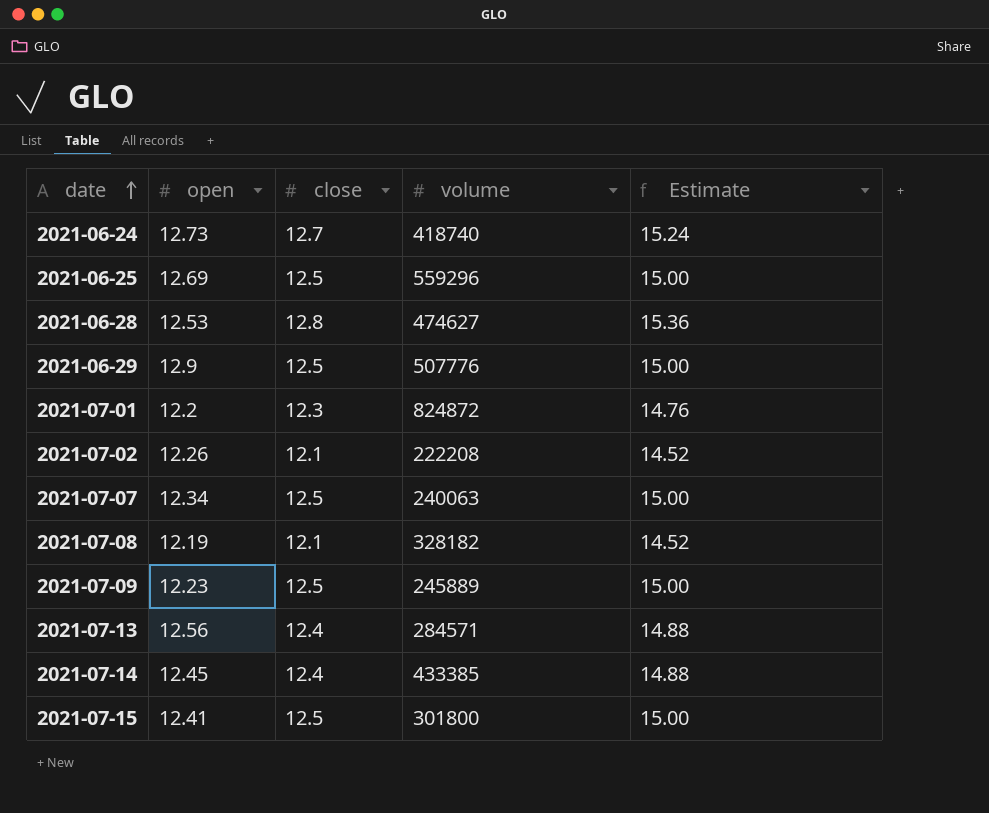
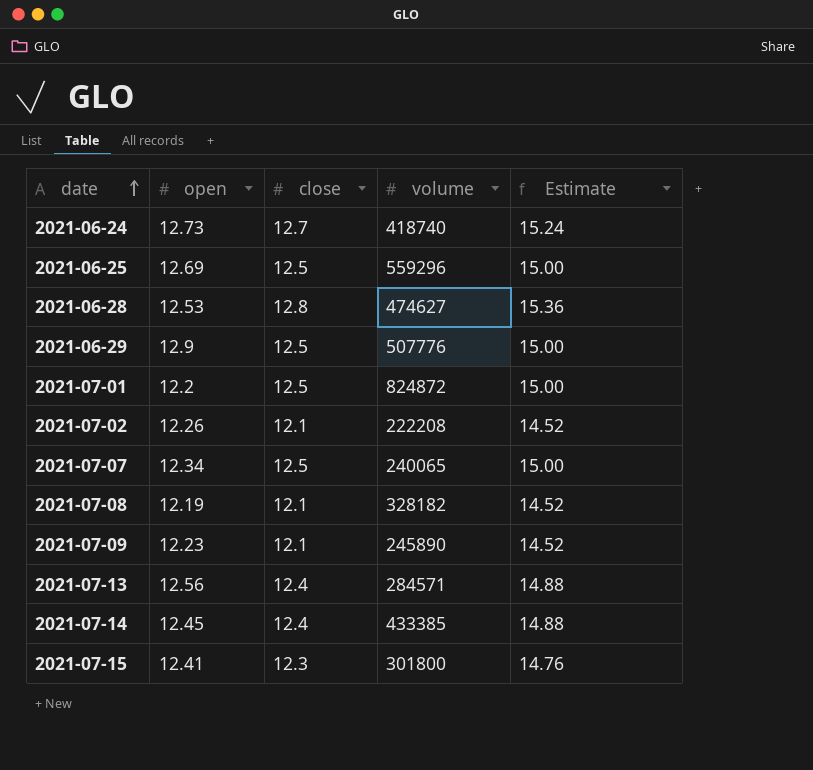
2021-07-01 | close: 12.3 -> 12.5
2021-07-01 | Estimate: 14.76 -> 15.00
2021-07-07 | volume: 240063 -> 240065
2021-07-09 | close: 12.5 -> 12.1
2021-07-09 | volume: 245889 -> 245890
2021-07-09 | Estimate: 15.00 -> 14.52
2021-07-15 | close: 12.5 -> 12.3
2021-07-15 | Estimate: 15.00 -> 14.76

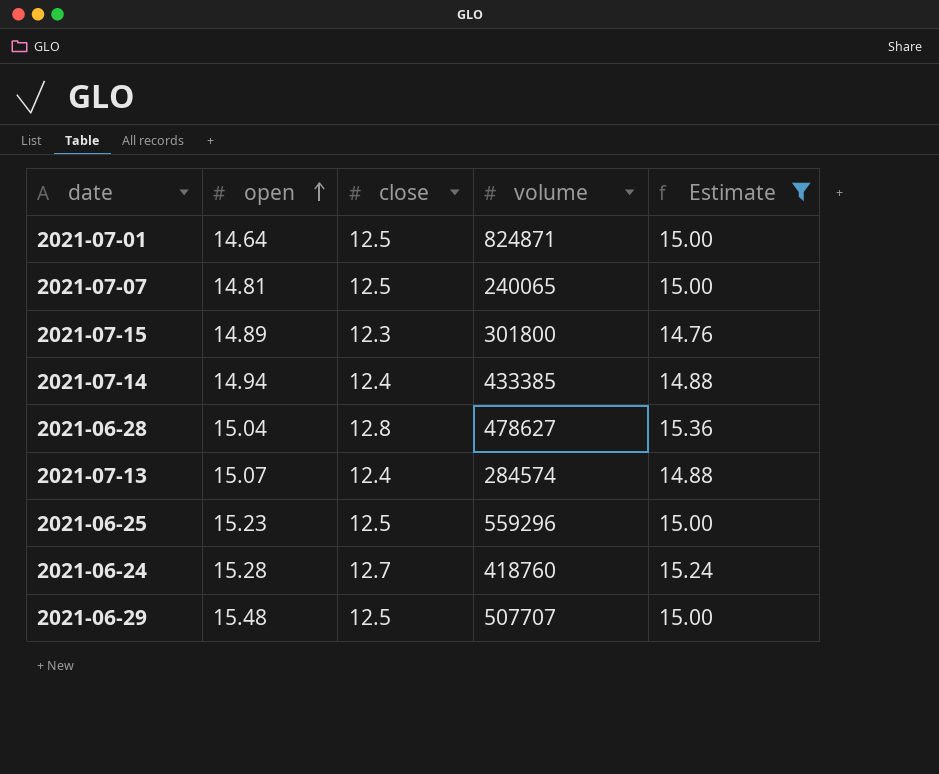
filter: none -> Estimate != 14.52
row order: date ascending -> open ascending
2021-07-01 | open: 12.2 -> 14.64
2021-07-01 | volume: 824872 -> 824871
2021-07-07 | open: 12.34 -> 14.81
2021-07-15 | open: 12.41 -> 14.89
2021-07-14 | open: 12.45 -> 14.94
2021-06-28 | open: 12.53 -> 15.04
2021-06-28 | volume: 474627 -> 478627
2021-07-13 | open: 12.56 -> 15.07
2021-07-13 | volume: 284571 -> 284574
2021-06-25 | open: 12.69 -> 15.23
2021-06-24 | open: 12.73 -> 15.28
2021-06-24 | volume: 418740 -> 418760
2021-06-29 | open: 12.9 -> 15.48
2021-06-29 | volume: 507776 -> 507707

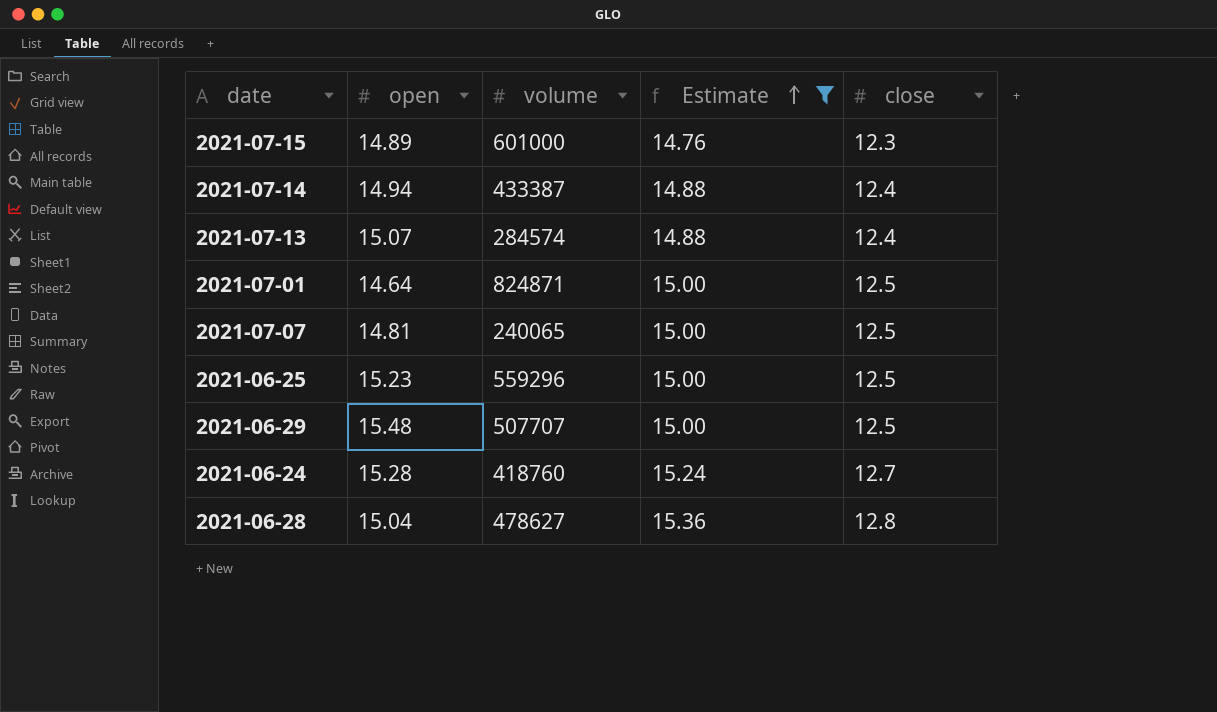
row order: open ascending -> Estimate ascending
column close | position: 3 -> 5
2021-07-15 | volume: 301800 -> 601000
2021-07-14 | volume: 433385 -> 433387

